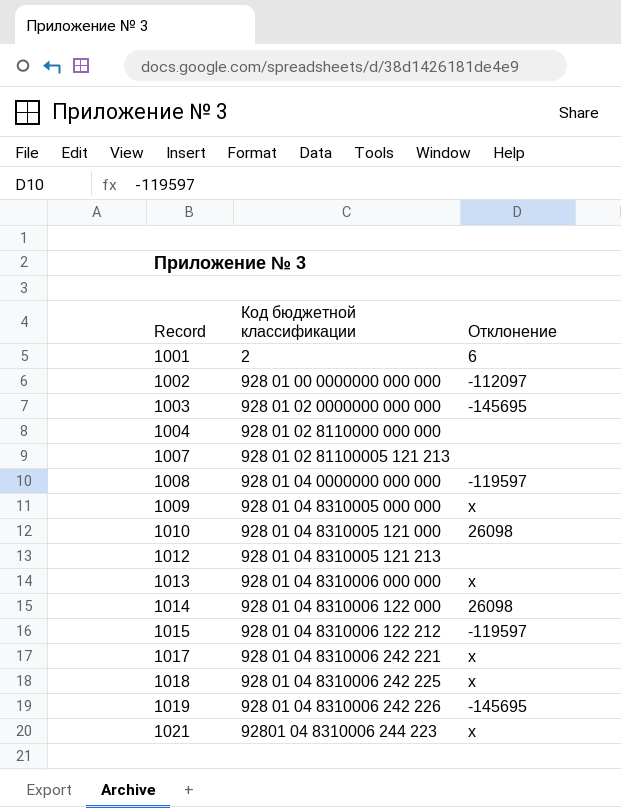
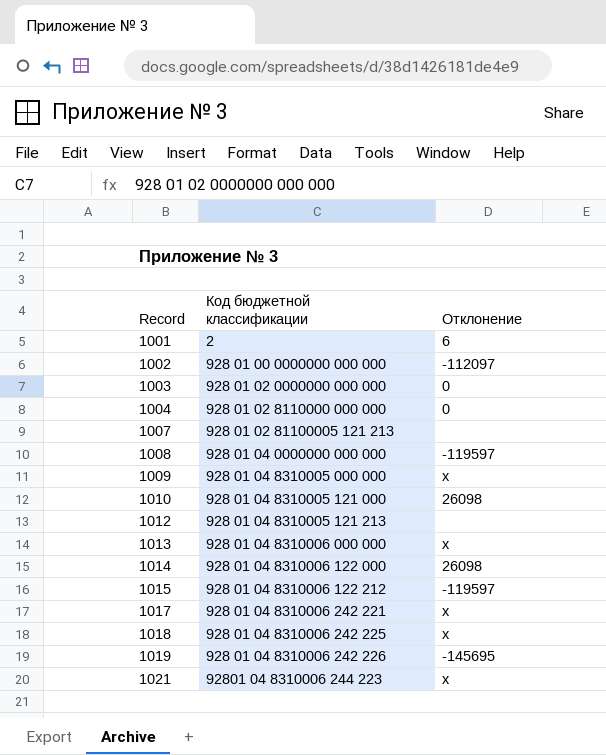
1003 | Отклонение: -145695 -> 0
1004 | Отклонение: none -> 0

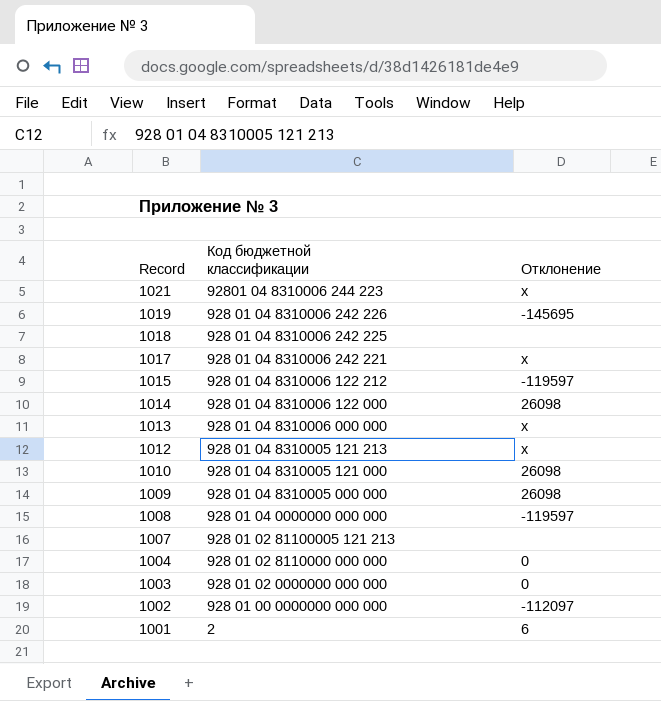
row order: Record ascending -> Record descending
1018 | Отклонение: х -> none
1012 | Отклонение: none -> х
1009 | Отклонение: х -> 26098

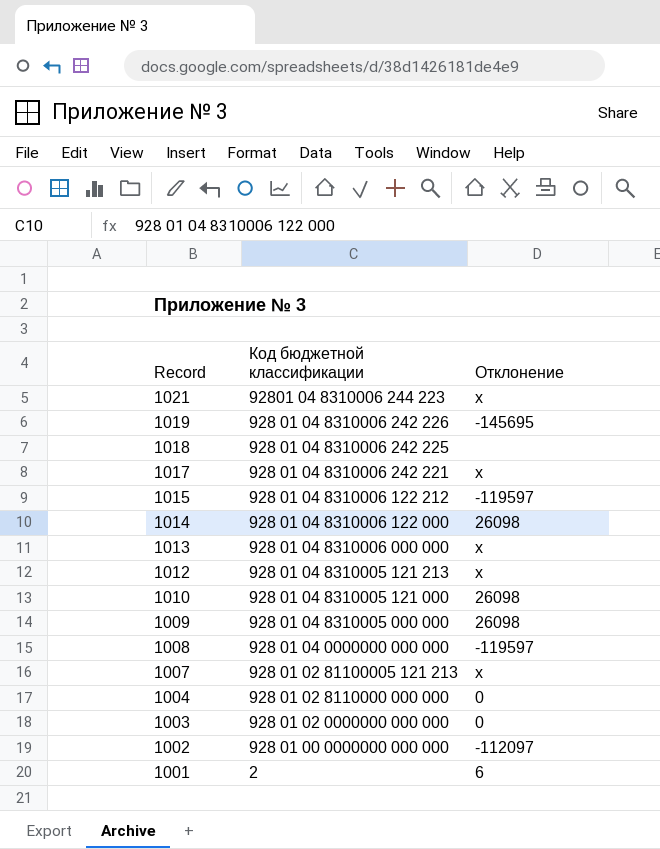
1007 | Отклонение: none -> х

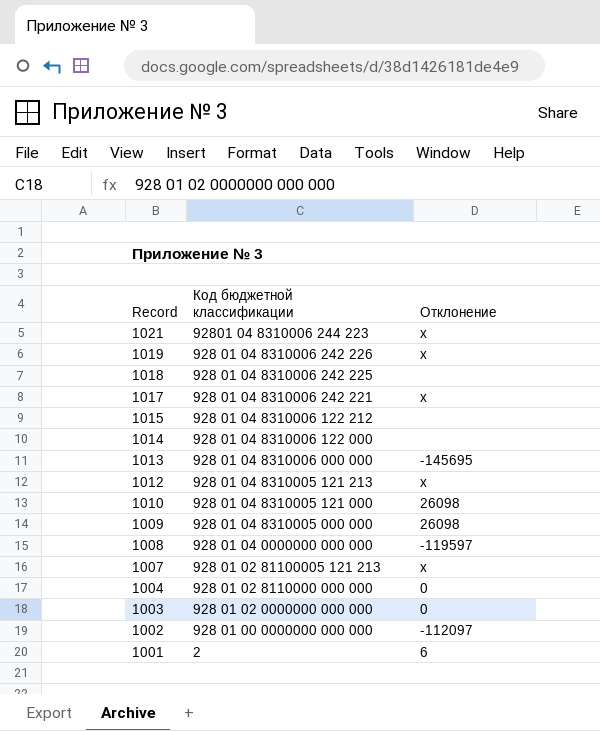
1019 | Отклонение: -145695 -> х
1015 | Отклонение: -119597 -> none
1014 | Отклонение: 26098 -> none
1013 | Отклонение: х -> -145695

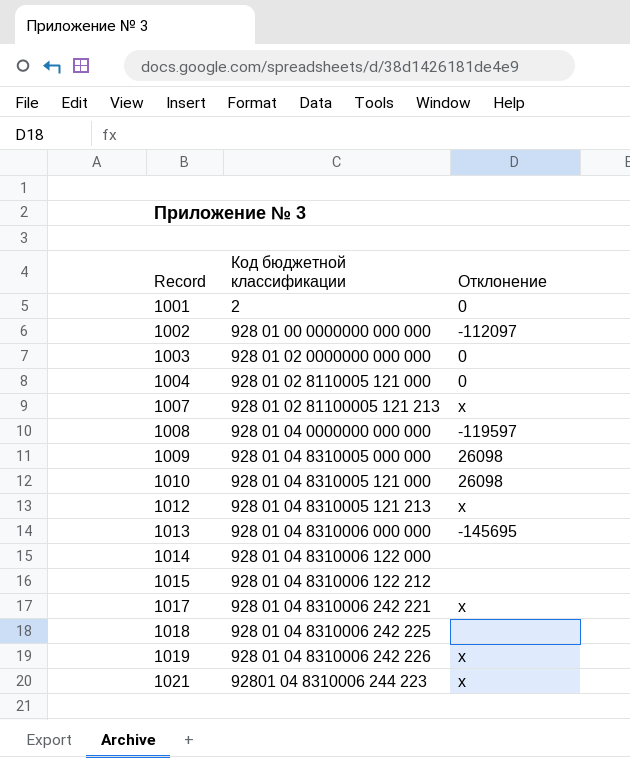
row order: Record descending -> Record ascending
1001 | Отклонение: 6 -> 0
1004 | Код бюджетной классификации: 928 01 02 8110000 000 000 -> 928 01 02 8110005 121 000

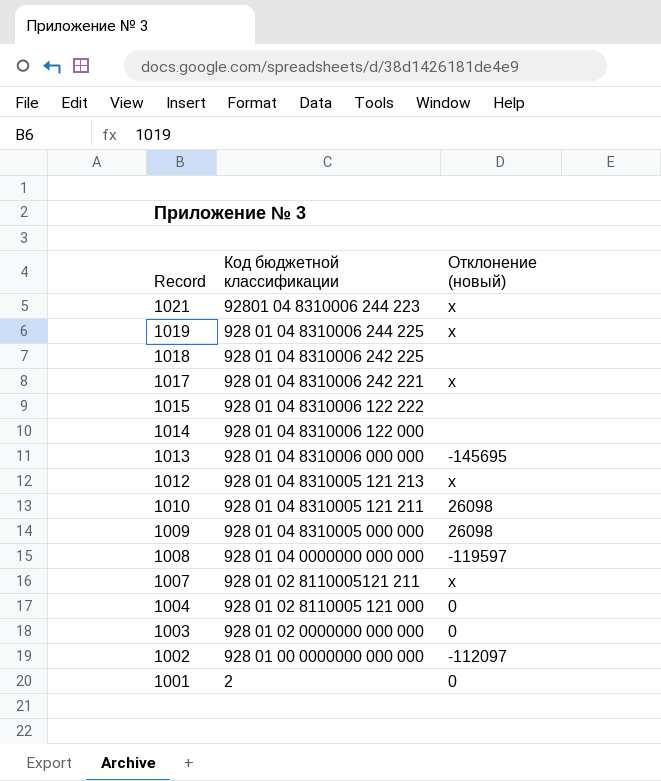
row order: Record ascending -> Record descending
column name: Отклонение -> Отклонение (новый)
1019 | Код бюджетной классификации: 928 01 04 8310006 242 226 -> 928 01 04 8310006 244 225
1015 | Код бюджетной классификации: 928 01 04 8310006 122 212 -> 928 01 04 8310006 122 222
1010 | Код бюджетной классификации: 928 01 04 8310005 121 000 -> 928 01 04 8310005 121 211
1007 | Код бюджетной классификации: 928 01 02 81100005 121 213 -> 928 01 02 8110005121 211

